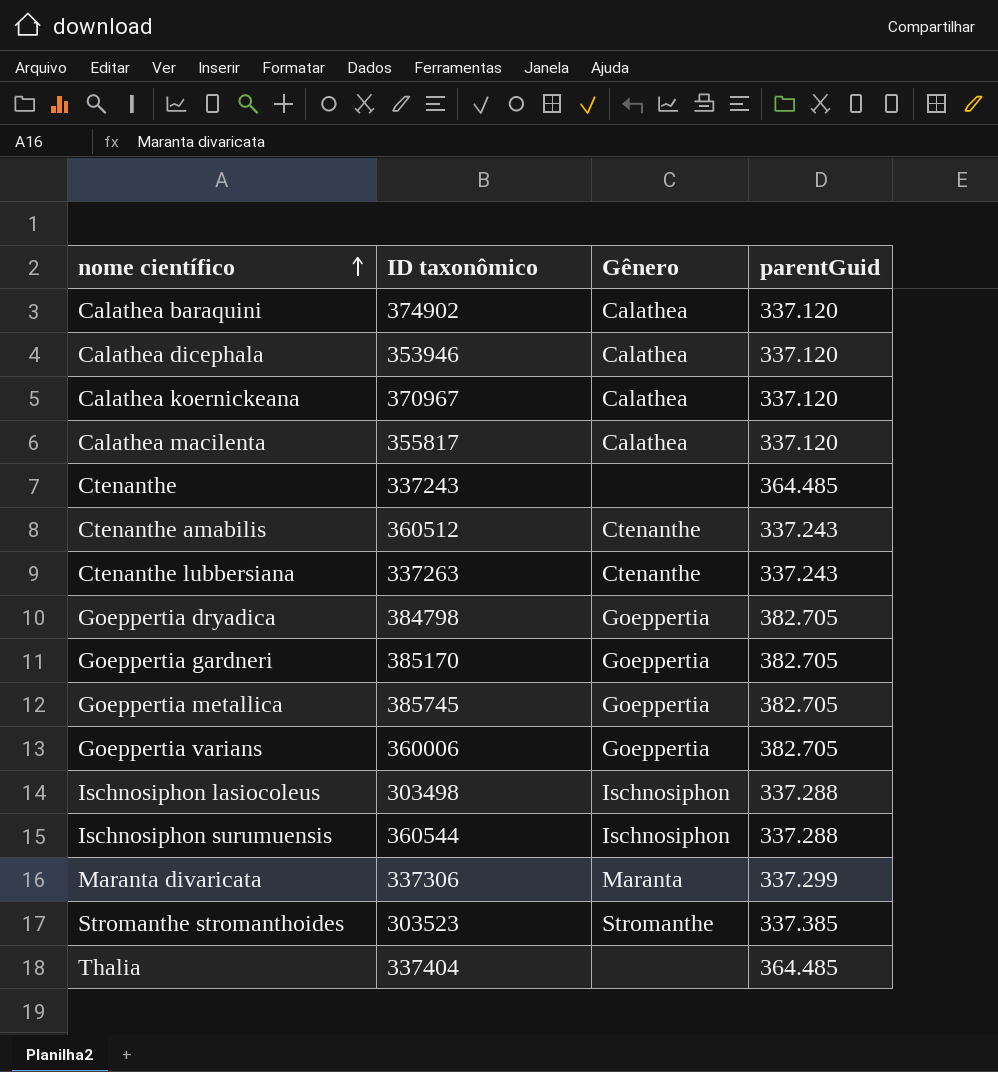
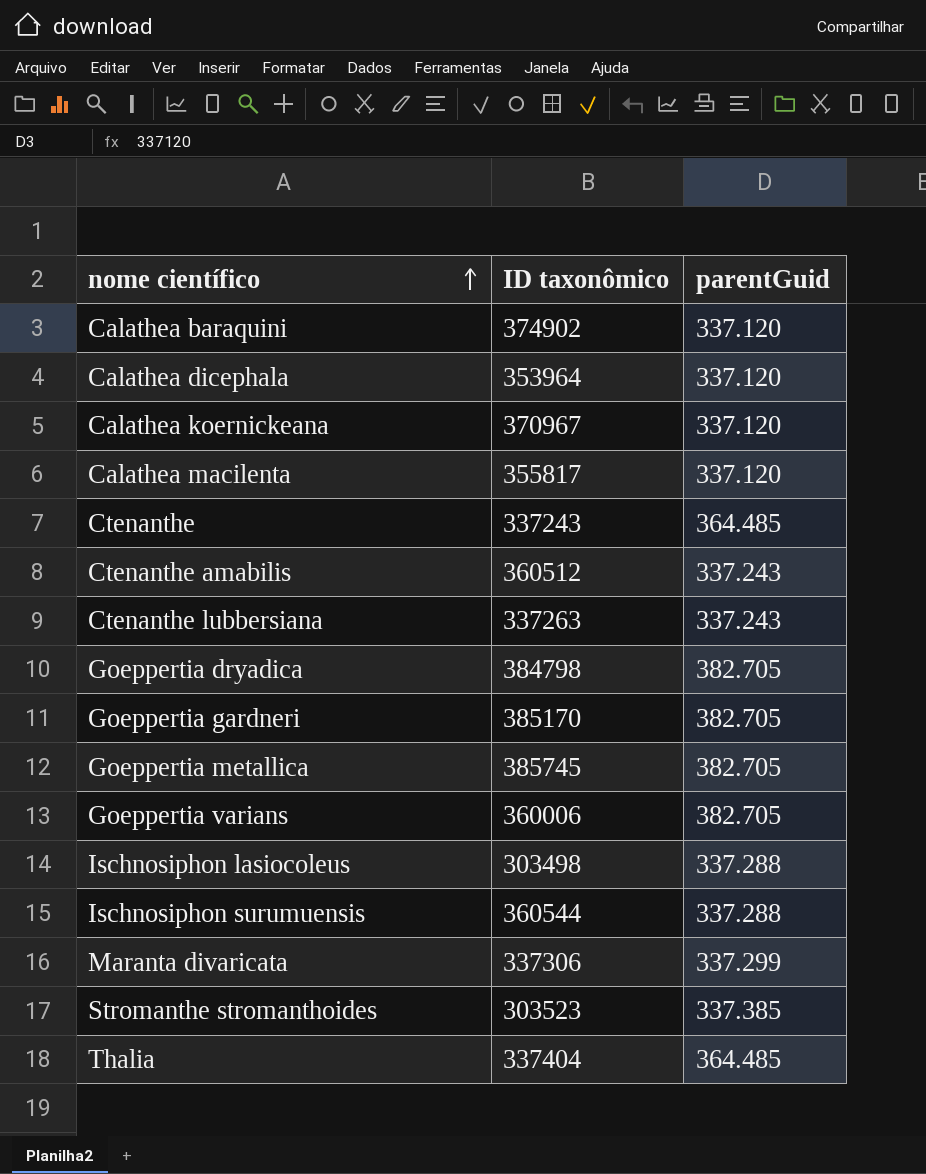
column Gênero | position: 3 -> none
Calathea dicephala | ID taxonômico: 353946 -> 353964

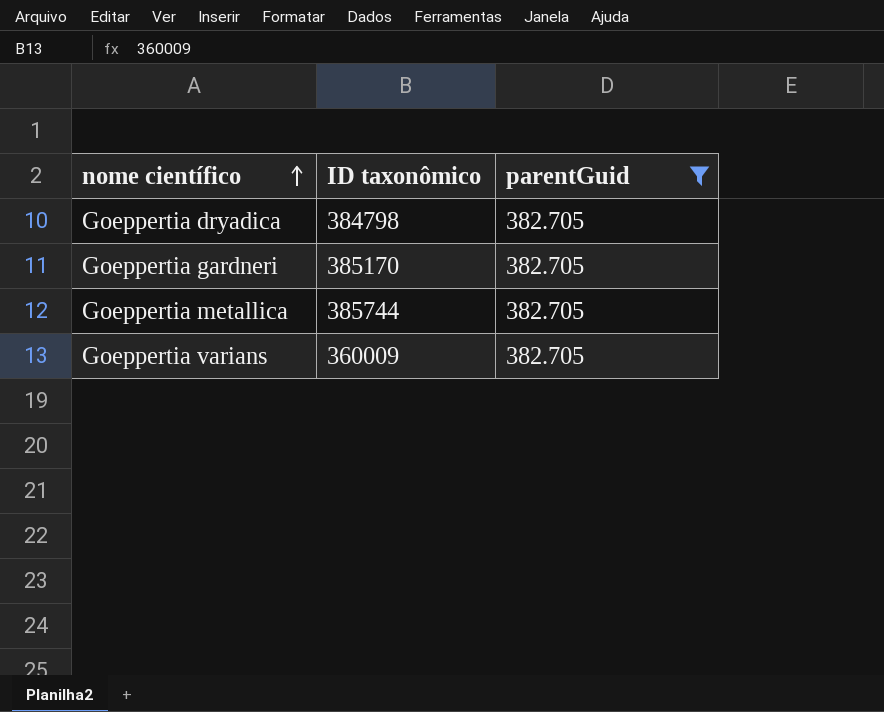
filter: none -> parentGuid = 382.705
Goeppertia metallica | ID taxonômico: 385745 -> 385744
Goeppertia varians | ID taxonômico: 360006 -> 360009

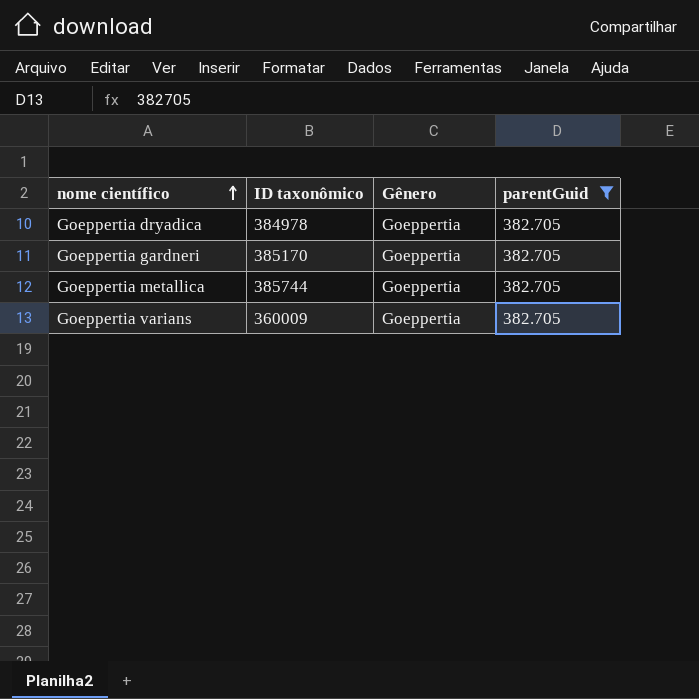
column Gênero | position: none -> 3
Goeppertia dryadica | ID taxonômico: 384798 -> 384978

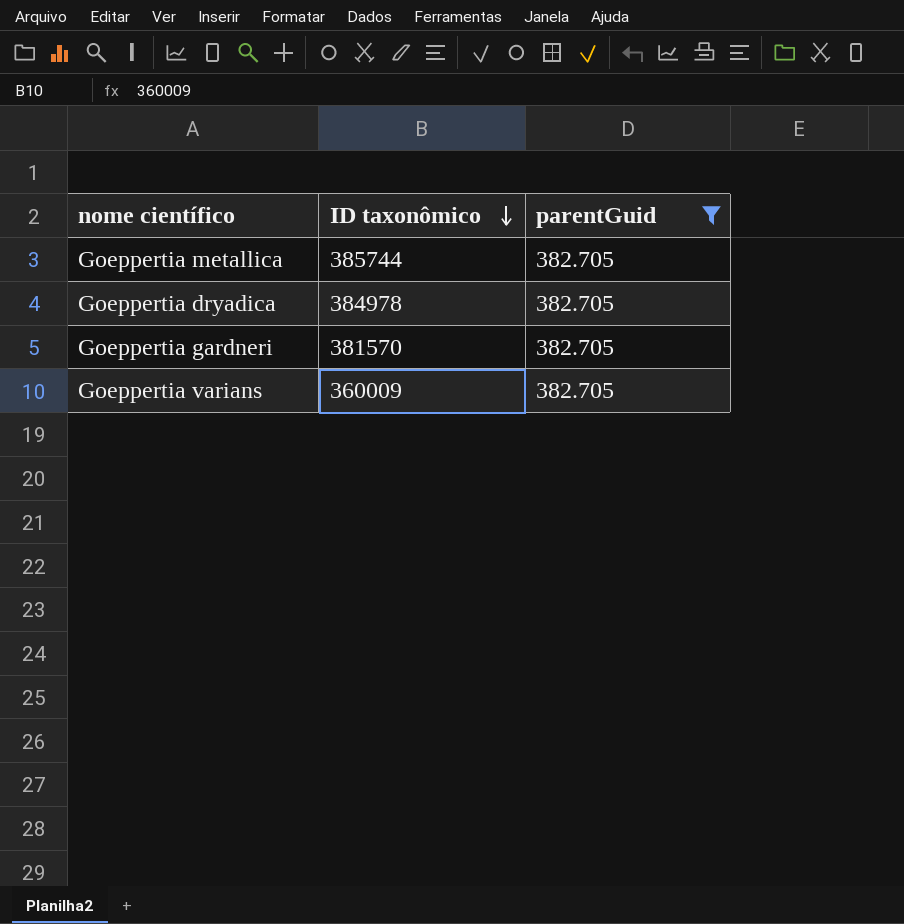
row order: nome científico ascending -> ID taxonômico descending
column Gênero | position: 3 -> none
Goeppertia gardneri | ID taxonômico: 385170 -> 381570

